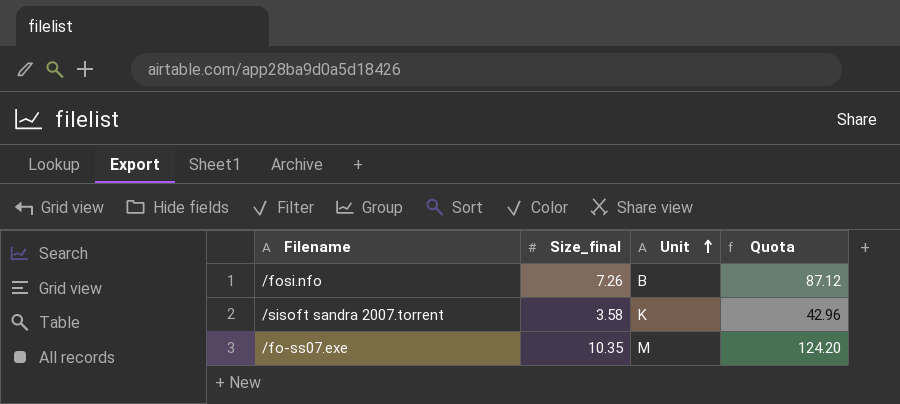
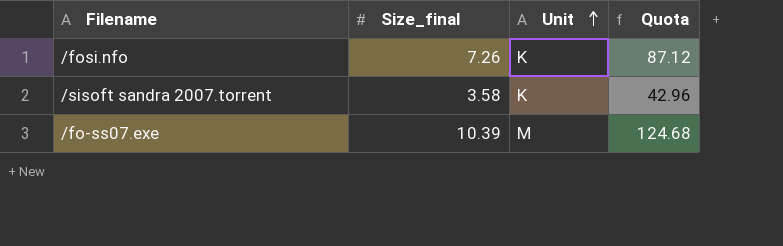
/fosi.nfo | Unit: B -> K
/fo-ss07.exe | Size_final: 10.35 -> 10.39
/fo-ss07.exe | Quota: 124.20 -> 124.68

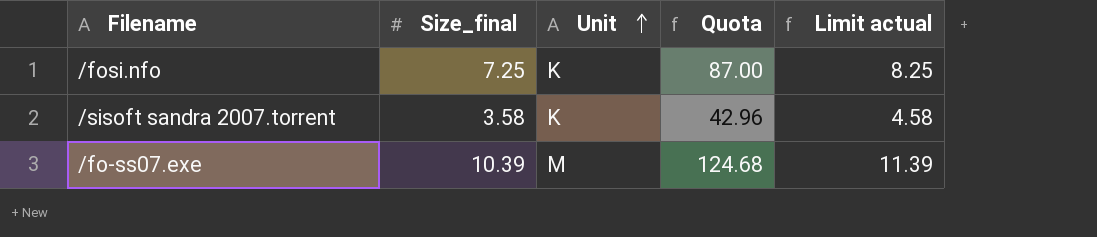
column Limit actual | formula: none -> [Size_final] + 1
/fosi.nfo | Size_final: 7.26 -> 7.25
/fosi.nfo | Quota: 87.12 -> 87.00

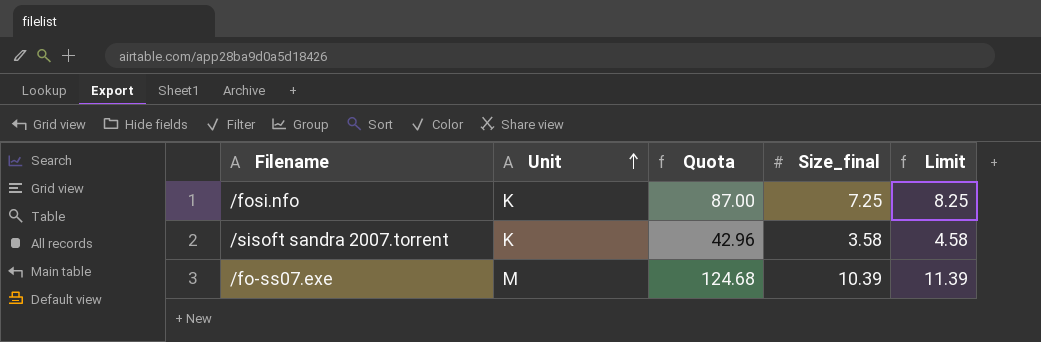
column Size_final | position: 2 -> 4
column name: Limit actual -> Limit

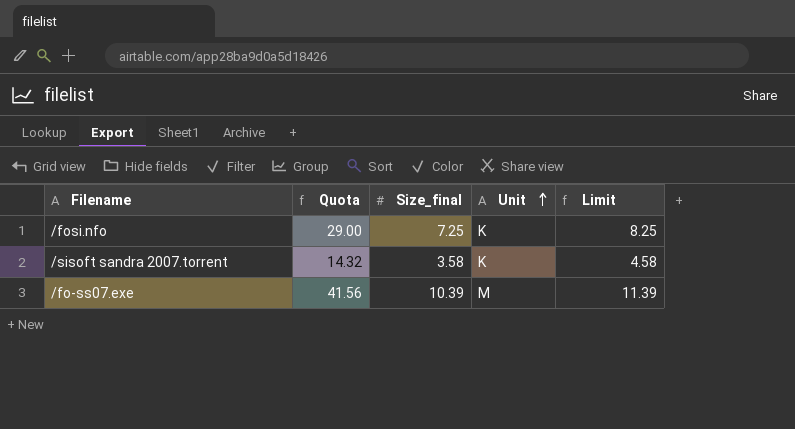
column Quota | formula: [Size_final] * 12 -> [Size_final] * 4
column Unit | position: 2 -> 4

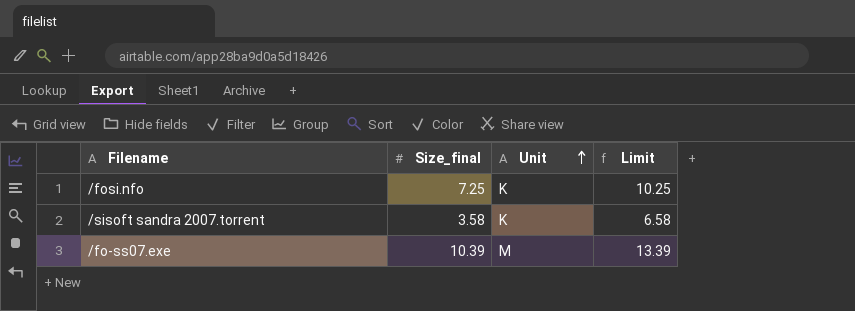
column Quota | formula: [Size_final] * 4 -> none
column Limit | formula: [Size_final] + 1 -> [Size_final] + 3

